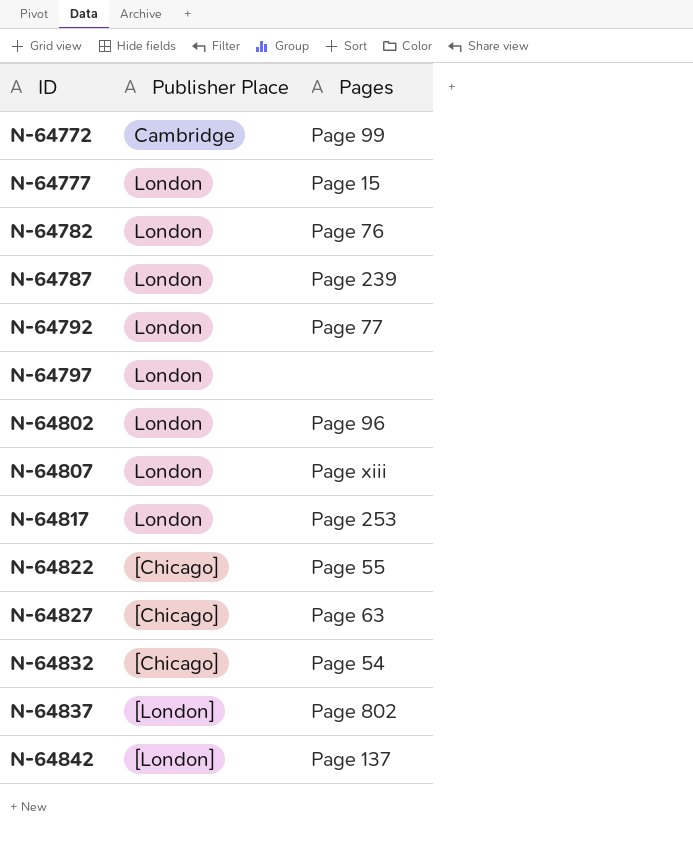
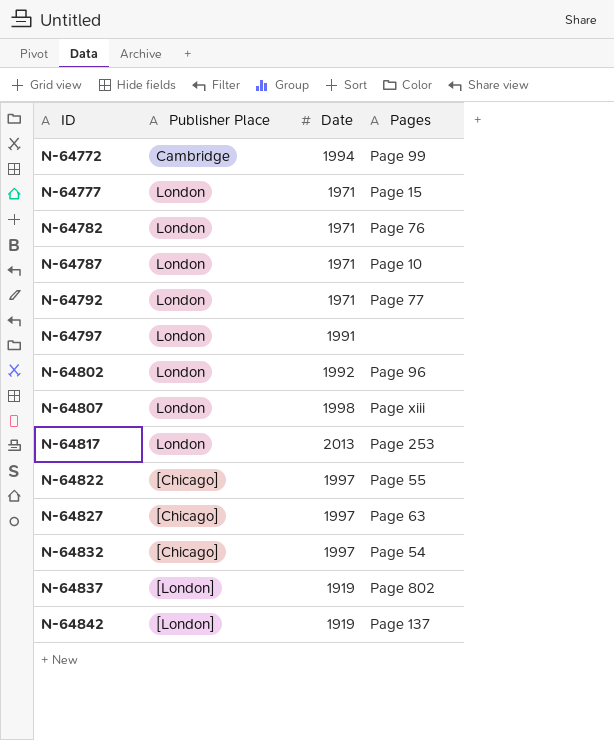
column Date | position: none -> 3
N-64787 | Pages: Page 239 -> Page 10

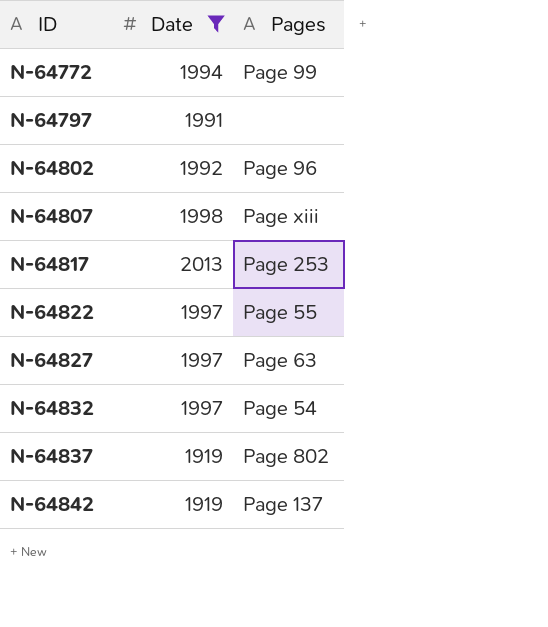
filter: none -> Date != 1971
column Publisher Place | position: 2 -> none

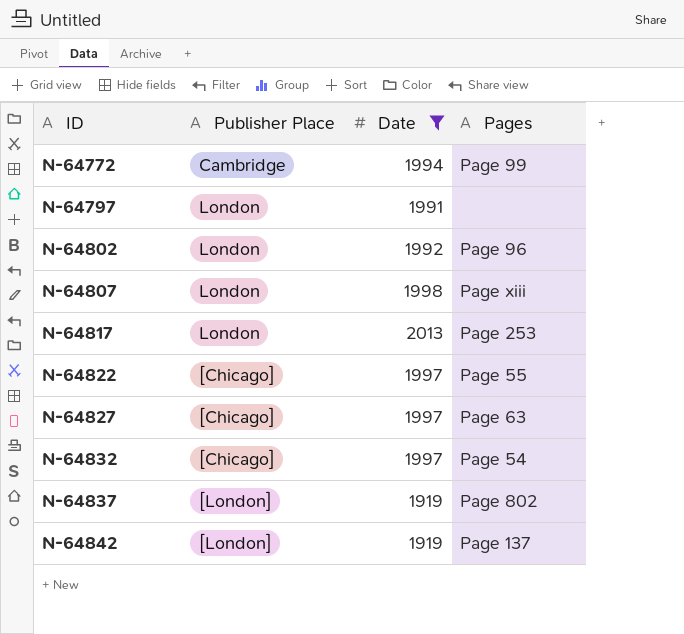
column Publisher Place | position: none -> 2

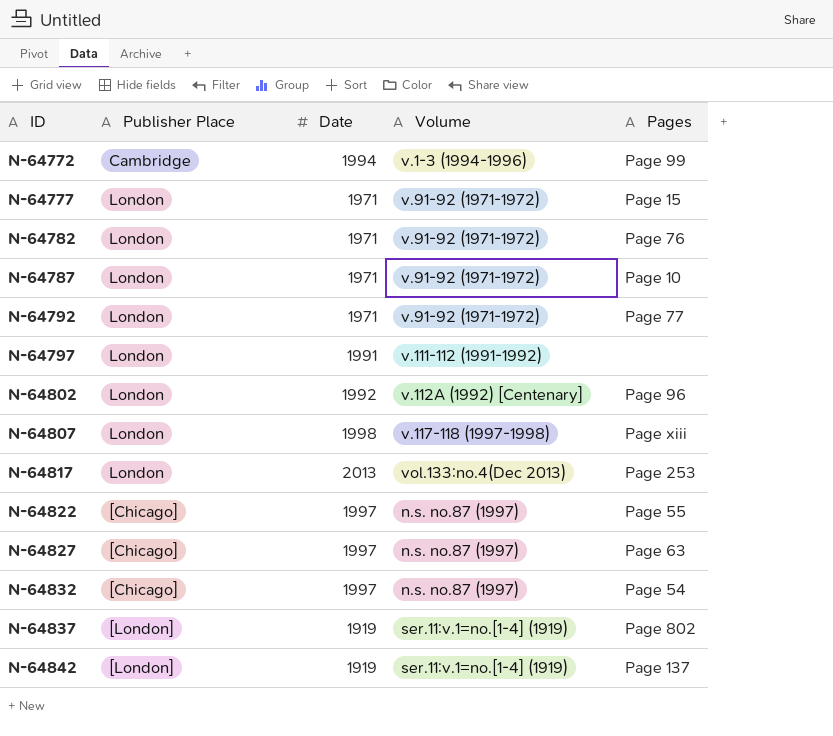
filter: Date != 1971 -> none
column Volume | position: none -> 4

